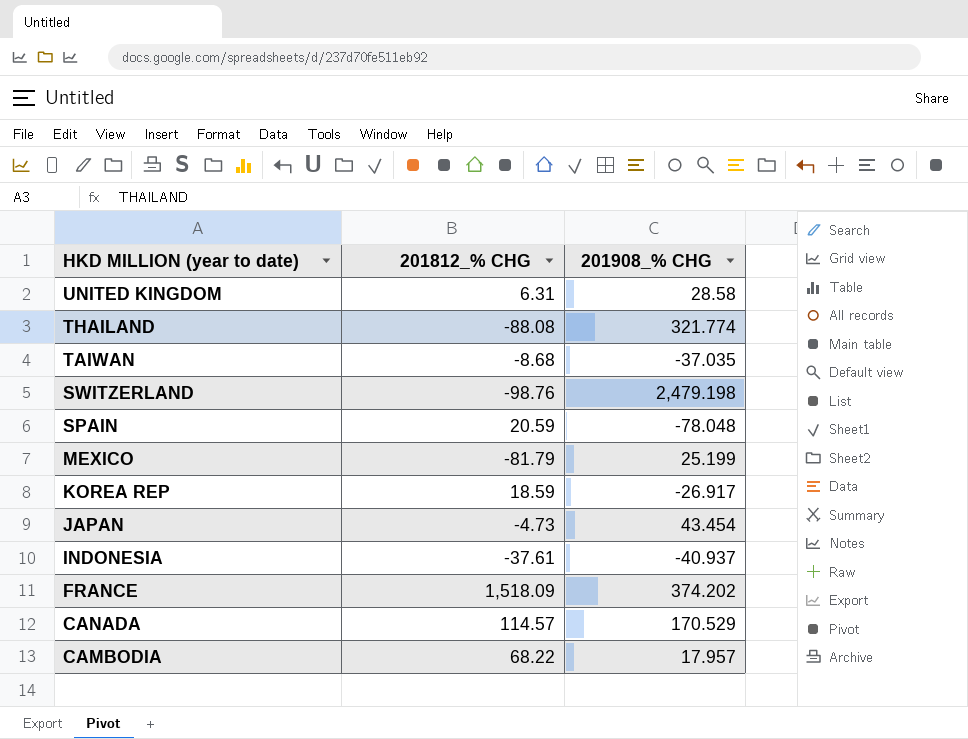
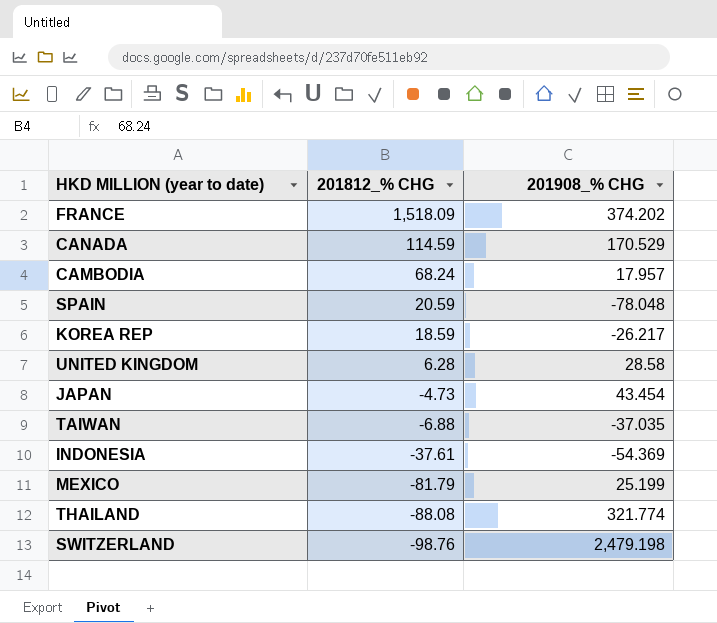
row order: HKD MILLION (year to date) descending -> 201812_% CHG descending
CANADA | 201812_% CHG: 114.57 -> 114.59
CAMBODIA | 201812_% CHG: 68.22 -> 68.24
KOREA REP | 201908_% CHG: -26.917 -> -26.217
UNITED KINGDOM | 201812_% CHG: 6.31 -> 6.28
TAIWAN | 201812_% CHG: -8.68 -> -6.88
INDONESIA | 201908_% CHG: -40.937 -> -54.369

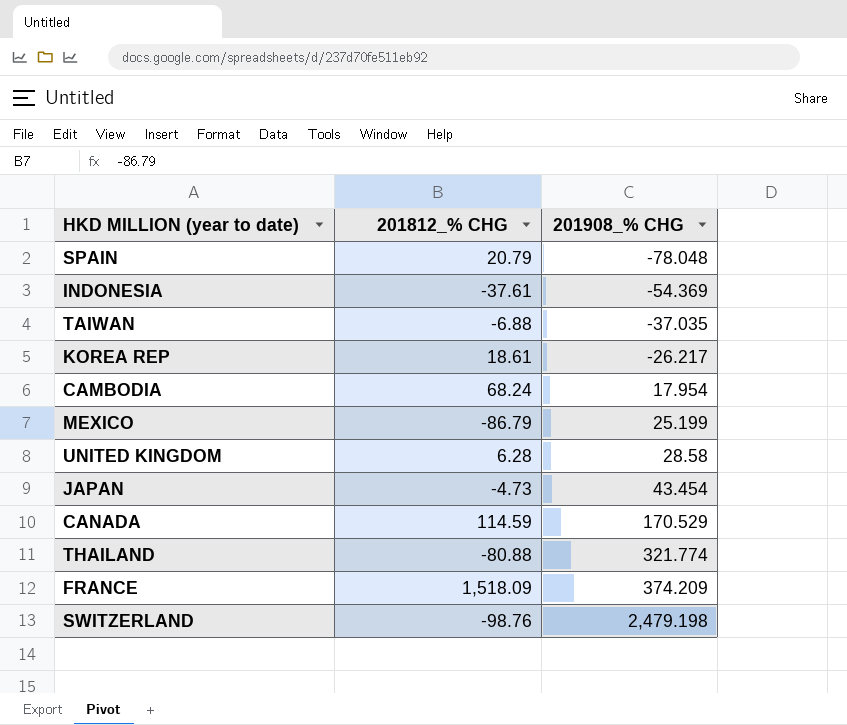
row order: 201812_% CHG descending -> 201908_% CHG ascending
SPAIN | 201812_% CHG: 20.59 -> 20.79
KOREA REP | 201812_% CHG: 18.59 -> 18.61
CAMBODIA | 201908_% CHG: 17.957 -> 17.954
MEXICO | 201812_% CHG: -81.79 -> -86.79
THAILAND | 201812_% CHG: -88.08 -> -80.88
FRANCE | 201908_% CHG: 374.202 -> 374.209

